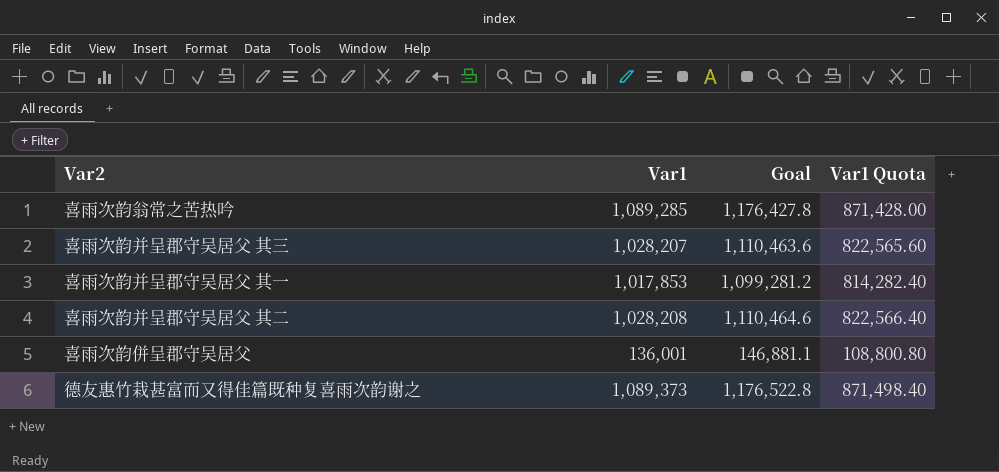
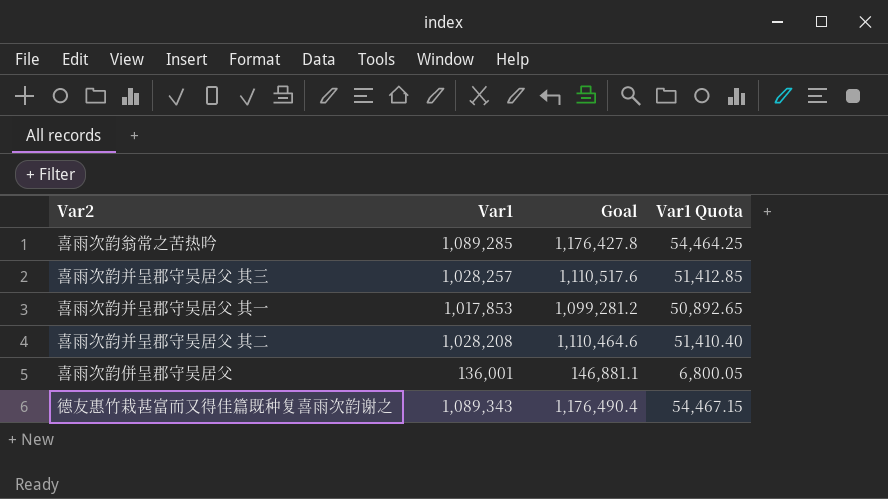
column Var1 Quota | formula: [Var1] * 0.8 -> [Var1] * 0.05
喜雨次韵并呈郡守吴居父 其三 | Var1: 1,028,207 -> 1,028,257
喜雨次韵并呈郡守吴居父 其三 | Goal: 1,110,463.6 -> 1,110,517.6
德友惠竹栽甚富而又得佳篇既种复喜雨次韵谢之 | Var1: 1,089,373 -> 1,089,343
德友惠竹栽甚富而又得佳篇既种复喜雨次韵谢之 | Goal: 1,176,522.8 -> 1,176,490.4

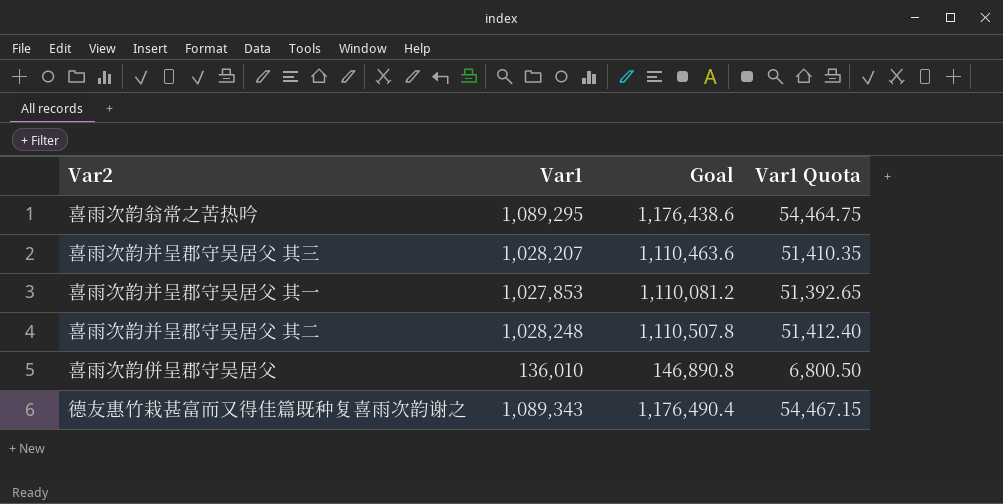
喜雨次韵翁常之苦热吟 | Var1: 1,089,285 -> 1,089,295
喜雨次韵翁常之苦热吟 | Goal: 1,176,427.8 -> 1,176,438.6
喜雨次韵翁常之苦热吟 | Var1 Quota: 54,464.25 -> 54,464.75
喜雨次韵并呈郡守吴居父 其三 | Var1: 1,028,257 -> 1,028,207
喜雨次韵并呈郡守吴居父 其三 | Goal: 1,110,517.6 -> 1,110,463.6
喜雨次韵并呈郡守吴居父 其三 | Var1 Quota: 51,412.85 -> 51,410.35
喜雨次韵并呈郡守吴居父 其一 | Var1: 1,017,853 -> 1,027,853
喜雨次韵并呈郡守吴居父 其一 | Goal: 1,099,281.2 -> 1,110,081.2
喜雨次韵并呈郡守吴居父 其一 | Var1 Quota: 50,892.65 -> 51,392.65
喜雨次韵并呈郡守吴居父 其二 | Var1: 1,028,208 -> 1,028,248
喜雨次韵并呈郡守吴居父 其二 | Goal: 1,110,464.6 -> 1,110,507.8
喜雨次韵并呈郡守吴居父 其二 | Var1 Quota: 51,410.40 -> 51,412.40
喜雨次韵併呈郡守吴居父 | Var1: 136,001 -> 136,010
喜雨次韵併呈郡守吴居父 | Goal: 146,881.1 -> 146,890.8
喜雨次韵併呈郡守吴居父 | Var1 Quota: 6,800.05 -> 6,800.50

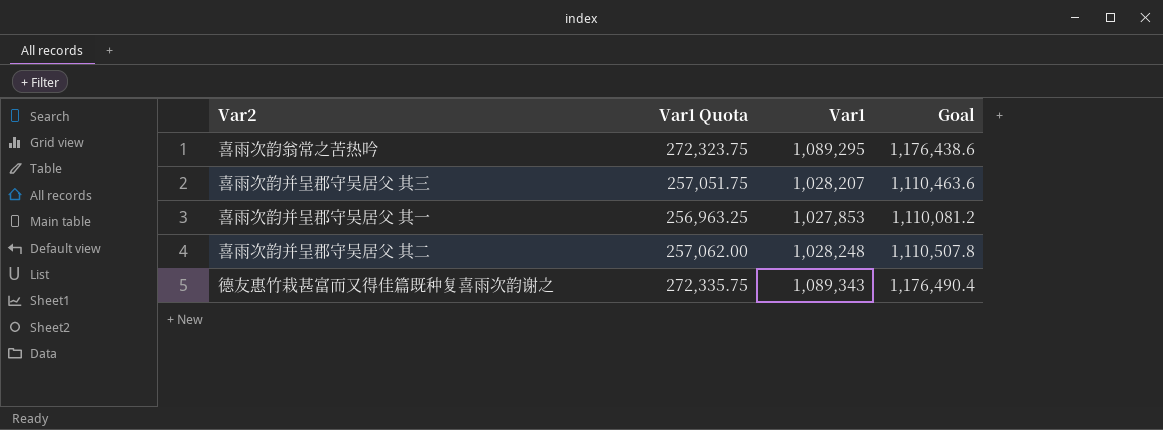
column Var1 Quota | formula: [Var1] * 0.05 -> [Var1] * 0.25
column Var1 Quota | position: 4 -> 2
row 喜雨次韵併呈郡守吴居父: 136,010 | 146,890.8 | 6,800.50 -> none

